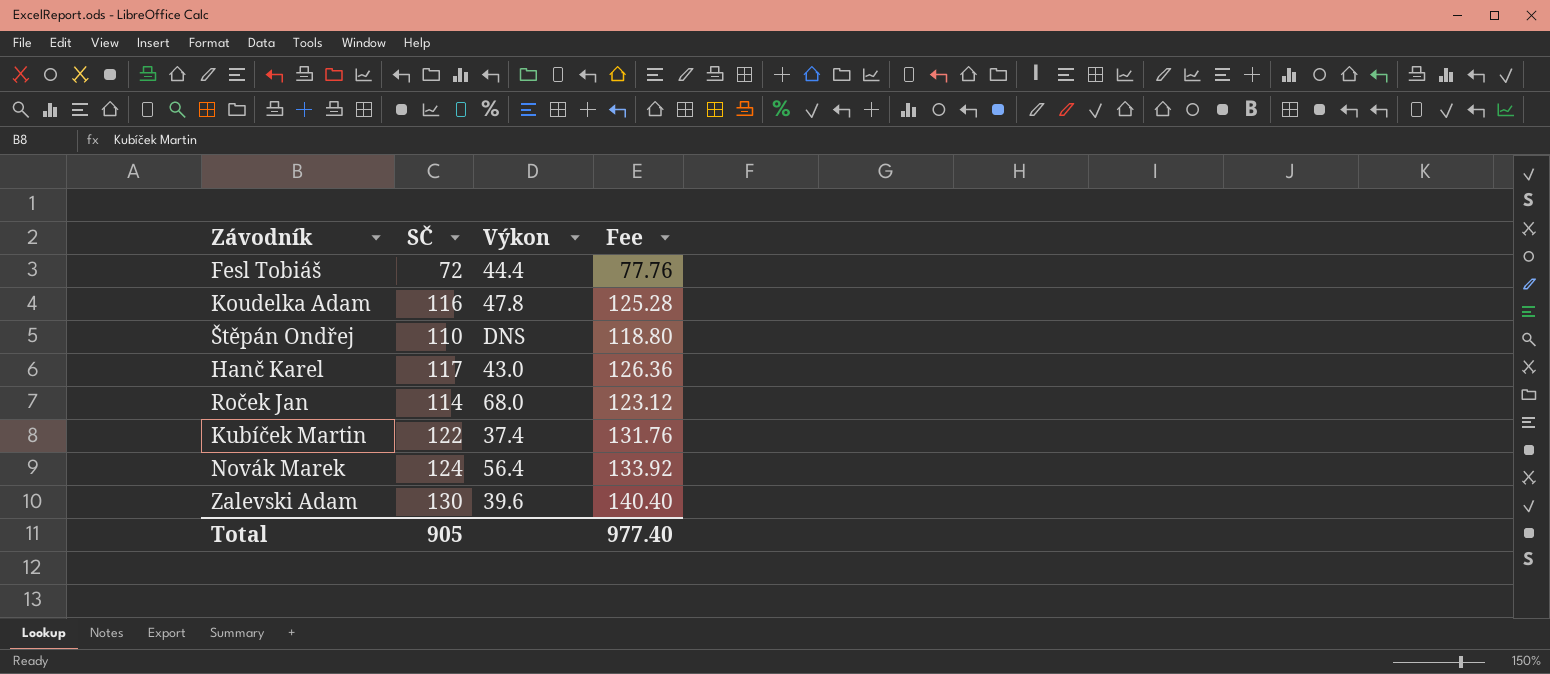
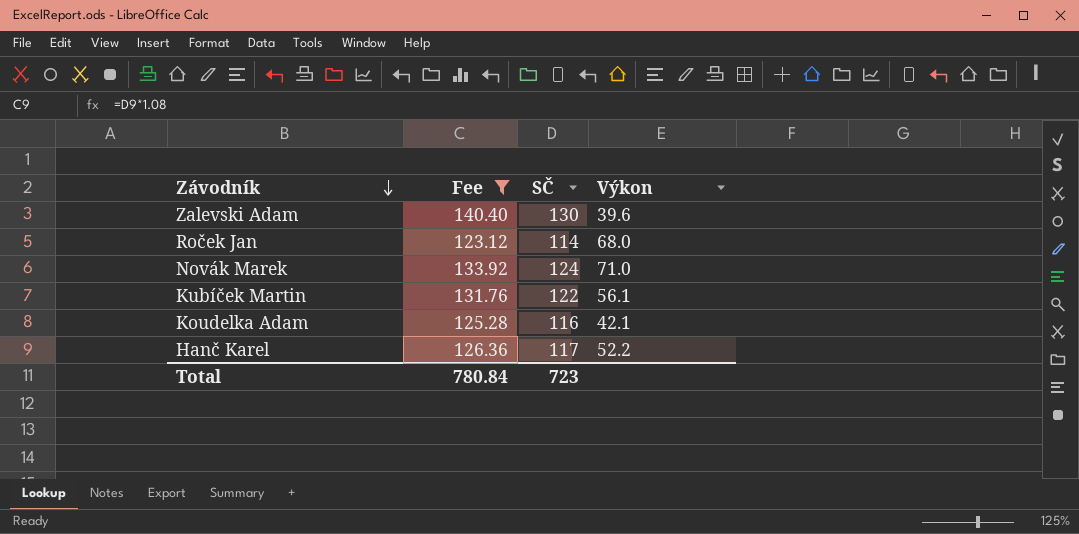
filter: none -> Fee >= 123.12
row order: none -> Závodník descending
column Fee | position: 4 -> 2
Novák Marek | Výkon: 56.4 -> 71.0
Kubíček Martin | Výkon: 37.4 -> 56.1
Koudelka Adam | Výkon: 47.8 -> 42.1
Hanč Karel | Výkon: 43.0 -> 52.2
Total | Fee: 977.40 -> 780.84
Total | SČ: 905 -> 723

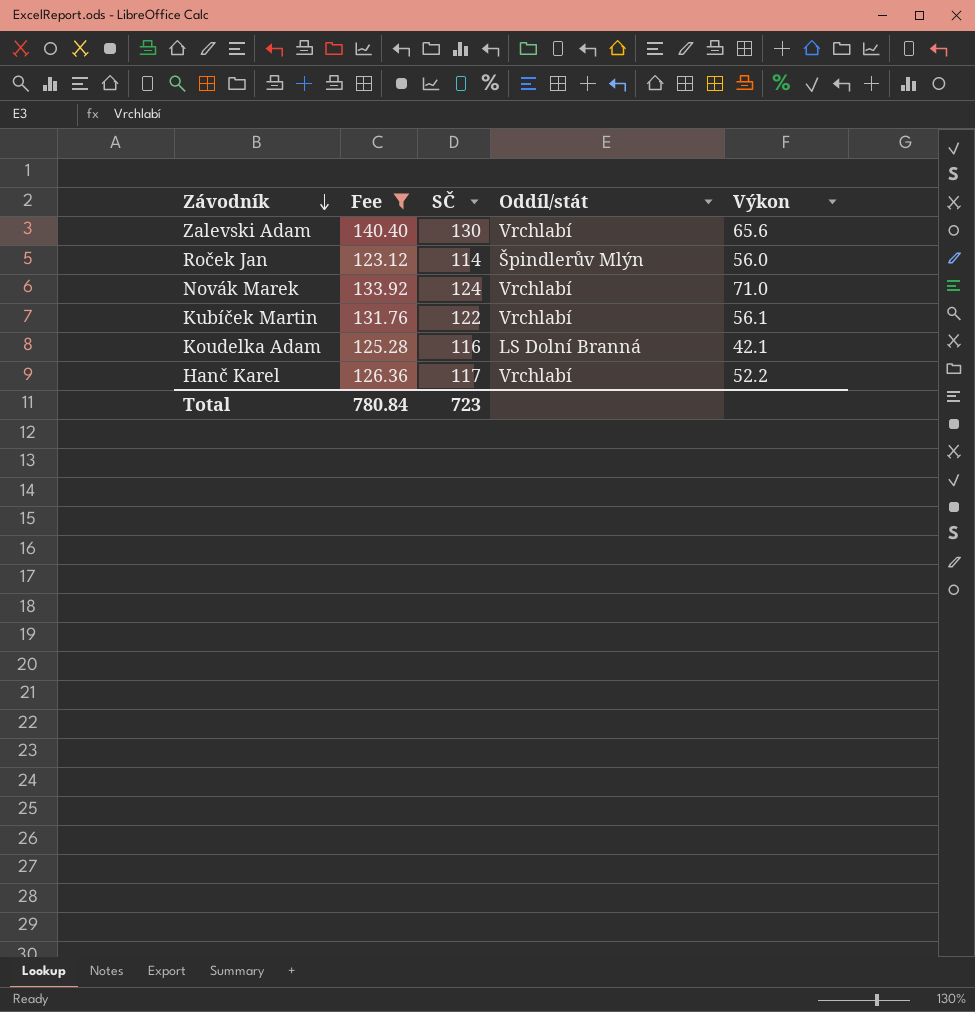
column Oddíl/stát | position: none -> 4
Zalevski Adam | Výkon: 39.6 -> 65.6
Roček Jan | Výkon: 68.0 -> 56.0

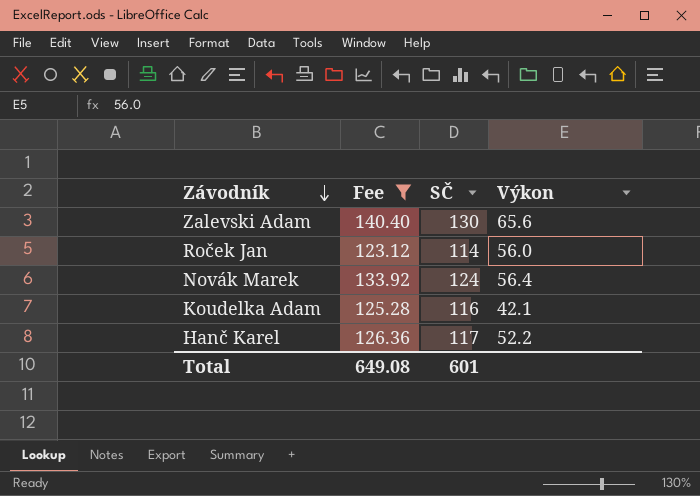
column Oddíl/stát | position: 4 -> none
row Kubíček Martin: 131.76 | 122 | Vrchlabí | 56.1 -> none
Novák Marek | Výkon: 71.0 -> 56.4
Total | Fee: 780.84 -> 649.08
Total | SČ: 723 -> 601

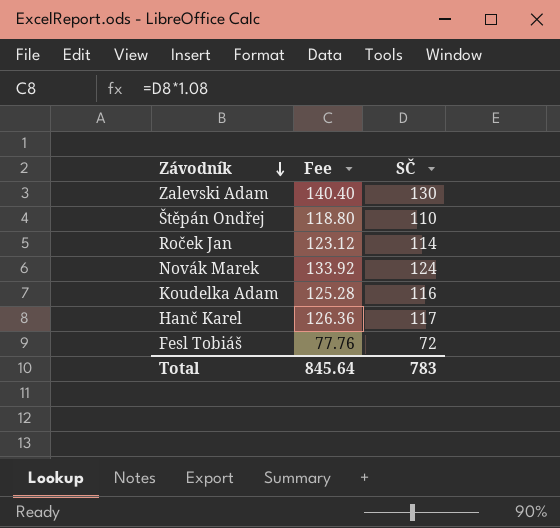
filter: Fee >= 123.12 -> none
column Výkon | position: 4 -> none
Total | Fee: 649.08 -> 845.64
Total | SČ: 601 -> 783

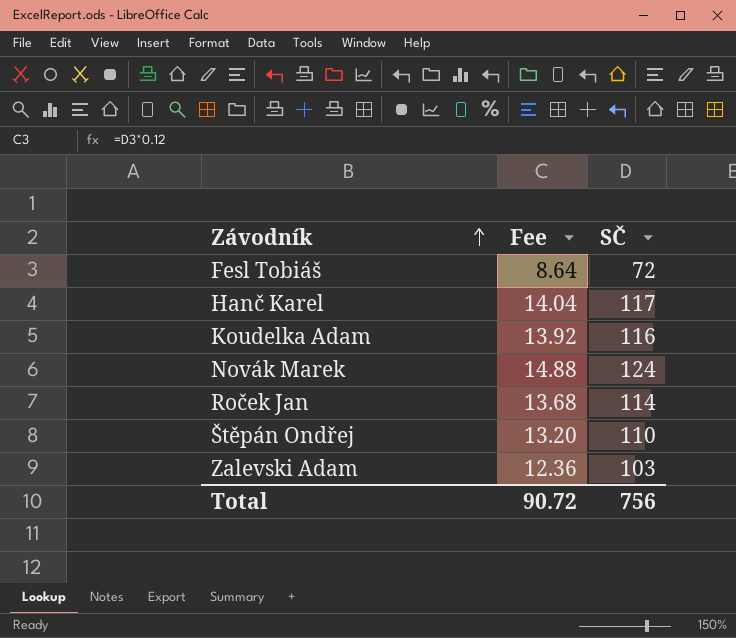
row order: Závodník descending -> Závodník ascending
column Fee | formula: [SČ] * 1.08 -> [SČ] * 0.12
Zalevski Adam | SČ: 130 -> 103
Total | Fee: 845.64 -> 90.72
Total | SČ: 783 -> 756

